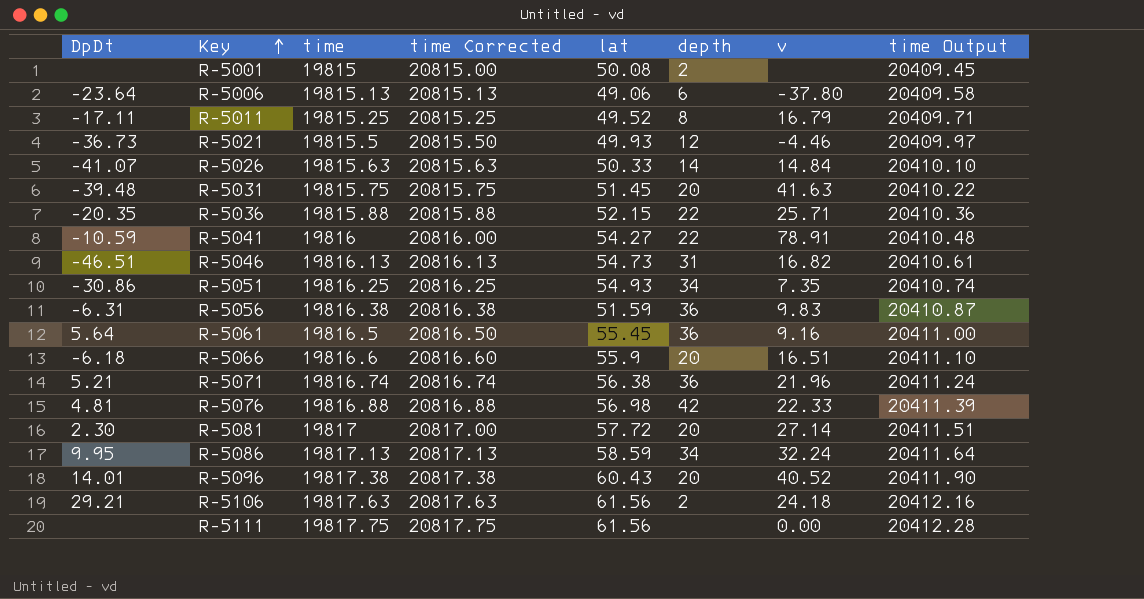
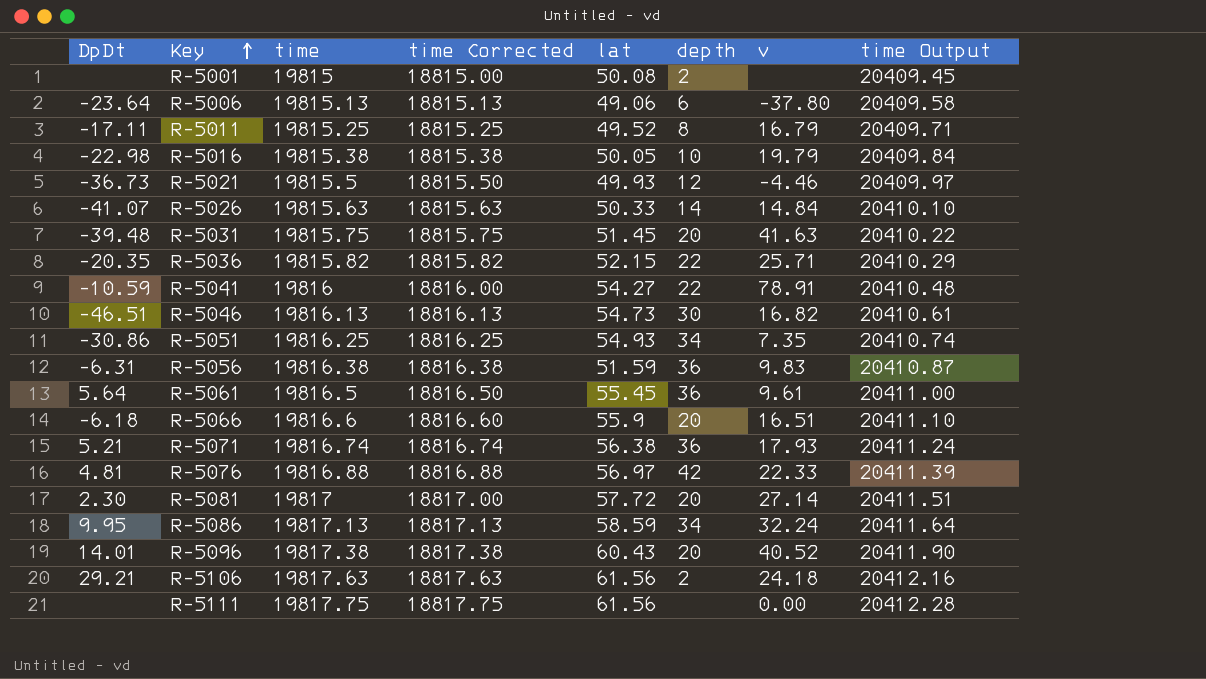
column time Corrected | formula: [time] + 1000 -> [time] - 1000
row R-5016: none -> -22.98 | 19815.38 | 18815.38 | 50.05 | 10 | 19.79 | 20409.84
R-5036 | time: 19815.88 -> 19815.82
R-5036 | time Output: 20410.36 -> 20410.29
R-5046 | depth: 31 -> 30
R-5061 | v: 9.16 -> 9.61
R-5071 | v: 21.96 -> 17.93
R-5076 | lat: 56.98 -> 56.97

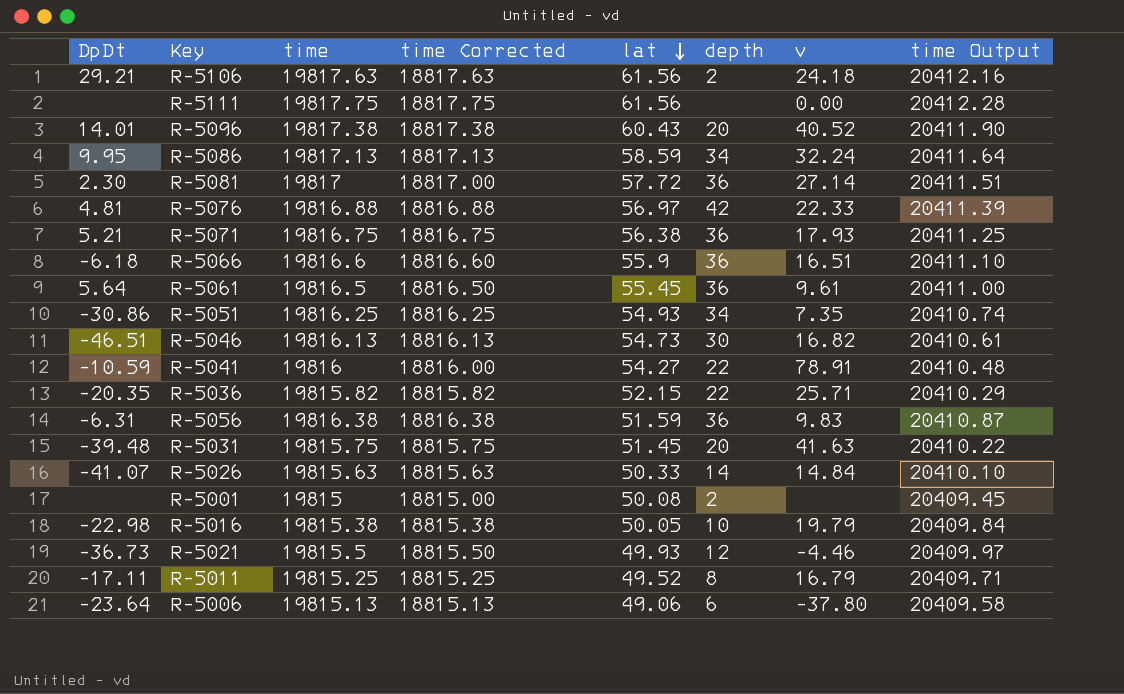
row order: Key ascending -> lat descending
R-5081 | depth: 20 -> 36
R-5071 | time: 19816.74 -> 19816.75
R-5071 | time Corrected: 18816.74 -> 18816.75
R-5071 | time Output: 20411.24 -> 20411.25
R-5066 | depth: 20 -> 36

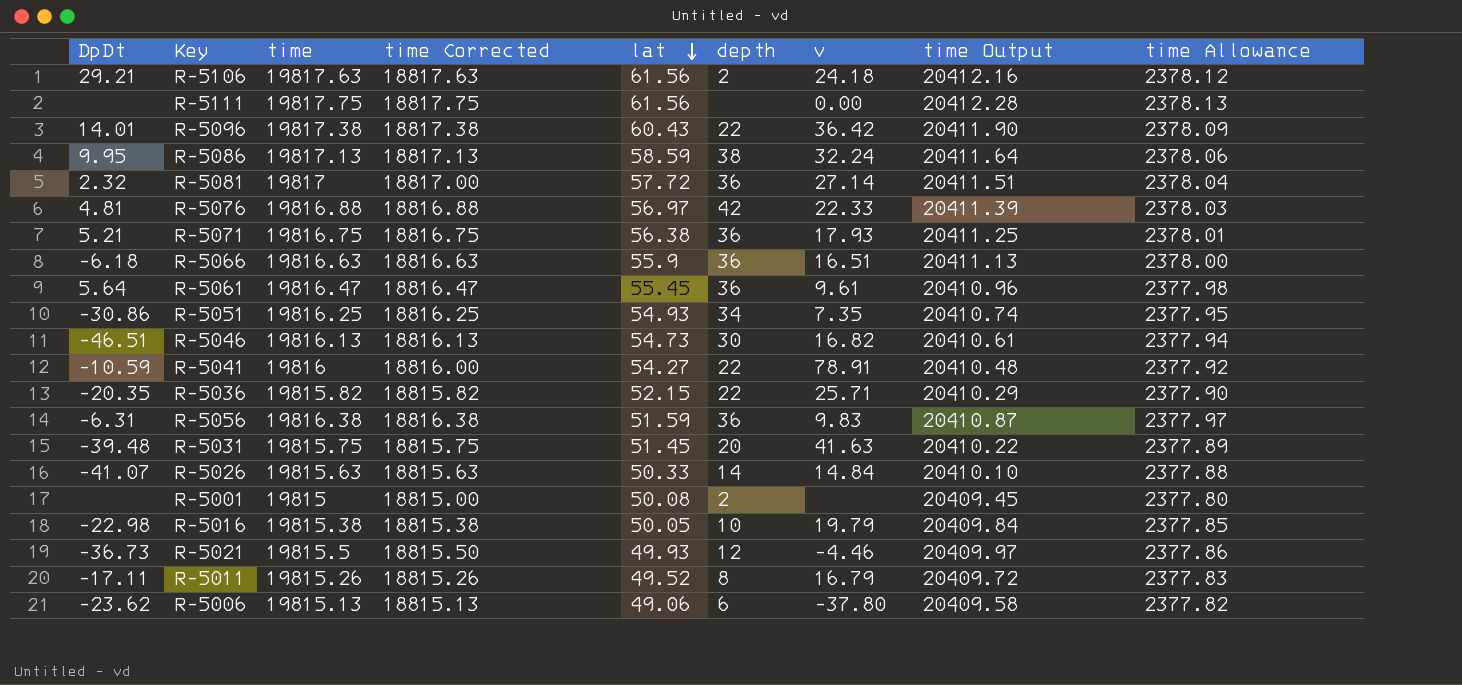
column time Allowance | formula: none -> [time] * 0.12
R-5096 | depth: 20 -> 22
R-5096 | v: 40.52 -> 36.42
R-5086 | depth: 34 -> 38
R-5081 | DpDt: 2.30 -> 2.32
R-5066 | time: 19816.6 -> 19816.63
R-5066 | time Corrected: 18816.60 -> 18816.63
R-5066 | time Output: 20411.10 -> 20411.13
R-5061 | time: 19816.5 -> 19816.47
R-5061 | time Corrected: 18816.50 -> 18816.47
R-5061 | time Output: 20411.00 -> 20410.96
R-5011 | time: 19815.25 -> 19815.26
R-5011 | time Corrected: 18815.25 -> 18815.26
R-5011 | time Output: 20409.71 -> 20409.72
R-5006 | DpDt: -23.64 -> -23.62

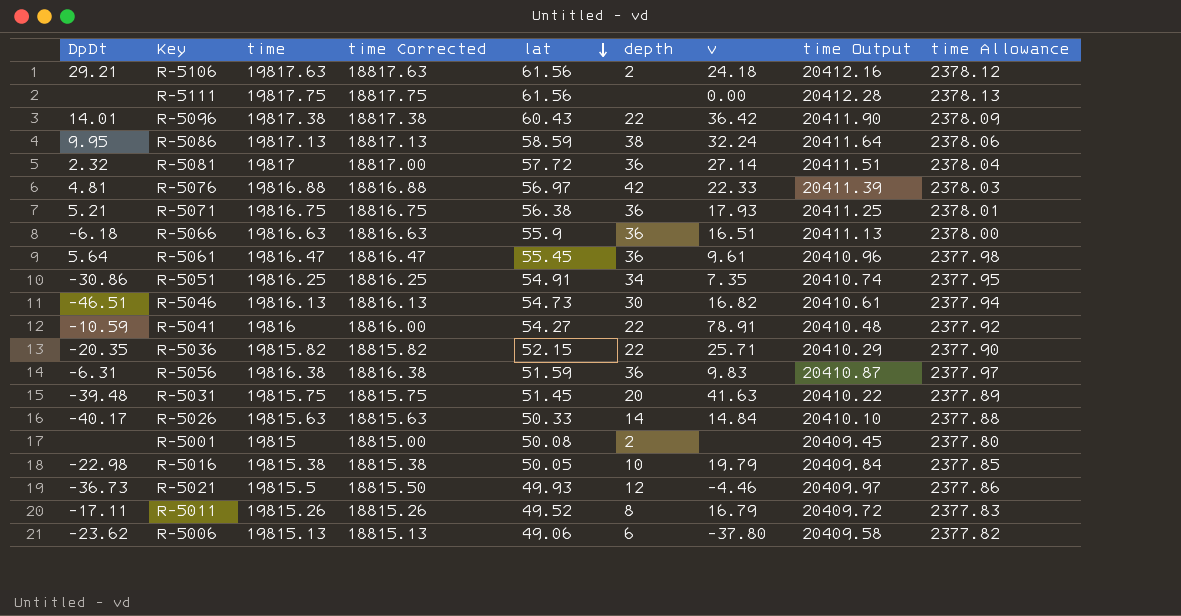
R-5051 | lat: 54.93 -> 54.91
R-5026 | DpDt: -41.07 -> -40.17

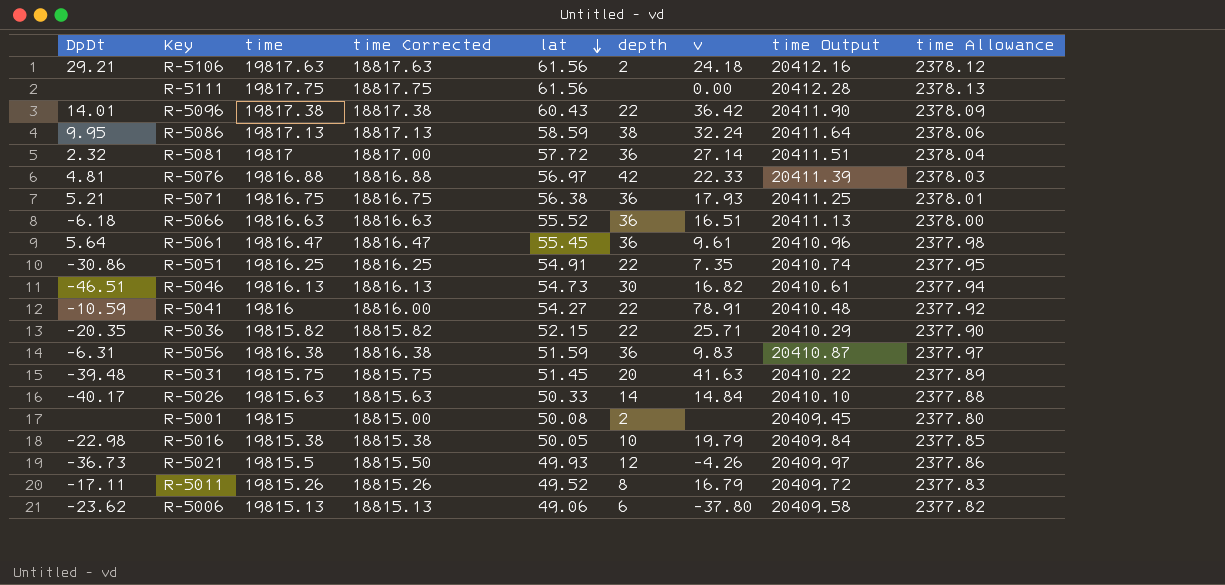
R-5066 | lat: 55.9 -> 55.52
R-5051 | depth: 34 -> 22
R-5021 | v: -4.46 -> -4.26

